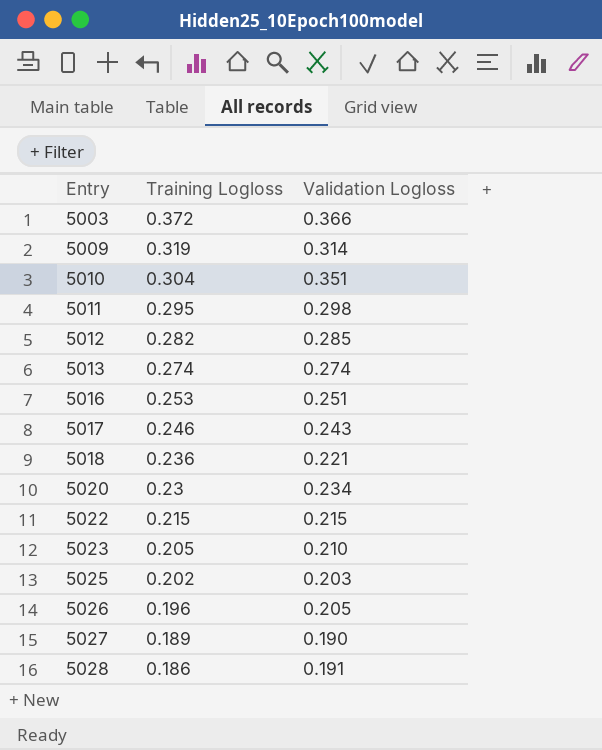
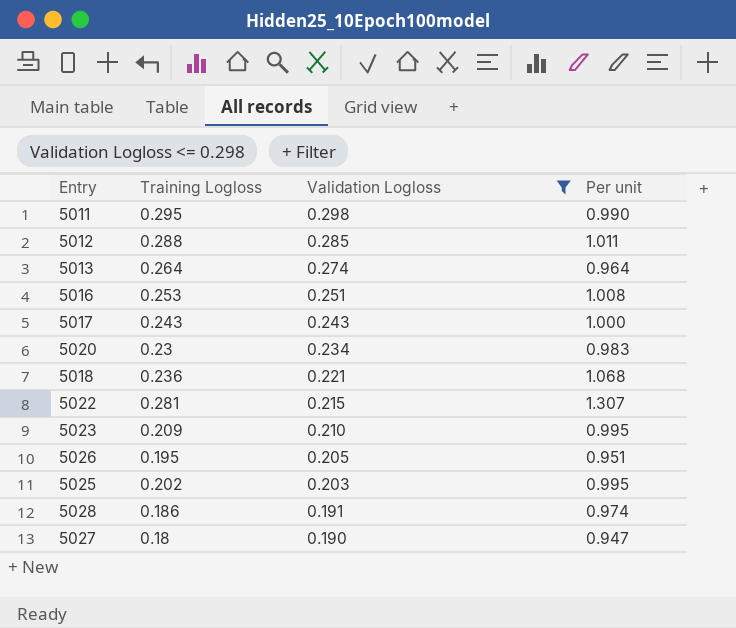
filter: none -> Validation Logloss <= 0.298
row order: Entry ascending -> Validation Logloss descending
column Per unit | formula: none -> [Training Logloss] / [Validation Logloss]
5012 | Training Logloss: 0.282 -> 0.288
5013 | Training Logloss: 0.274 -> 0.264
5017 | Training Logloss: 0.246 -> 0.243
5022 | Training Logloss: 0.215 -> 0.281
5023 | Training Logloss: 0.205 -> 0.209
5026 | Training Logloss: 0.196 -> 0.195
5027 | Training Logloss: 0.189 -> 0.18

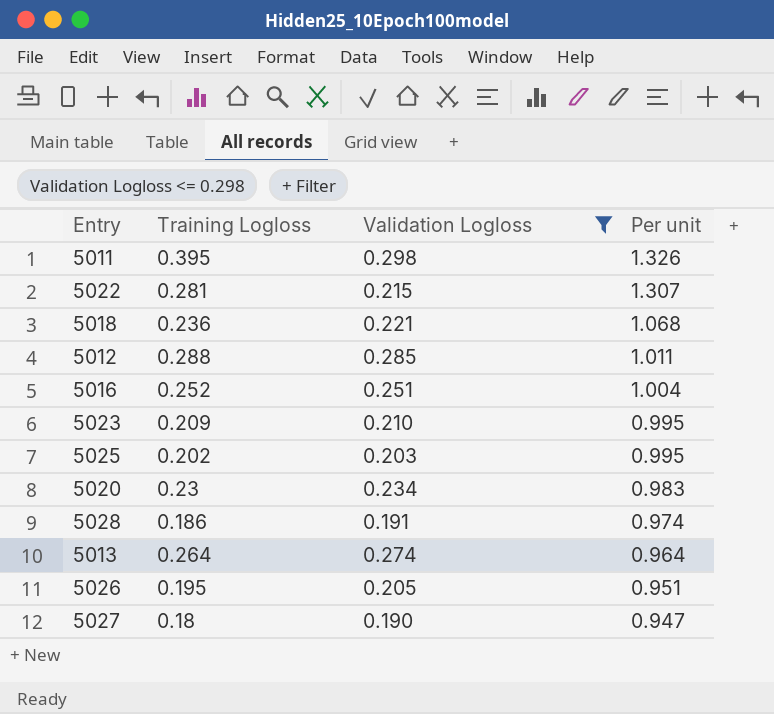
row order: Validation Logloss descending -> Per unit descending
row 5017: 0.243 | 0.243 | 1.000 -> none
5011 | Training Logloss: 0.295 -> 0.395
5011 | Per unit: 0.990 -> 1.326
5016 | Training Logloss: 0.253 -> 0.252
5016 | Per unit: 1.008 -> 1.004

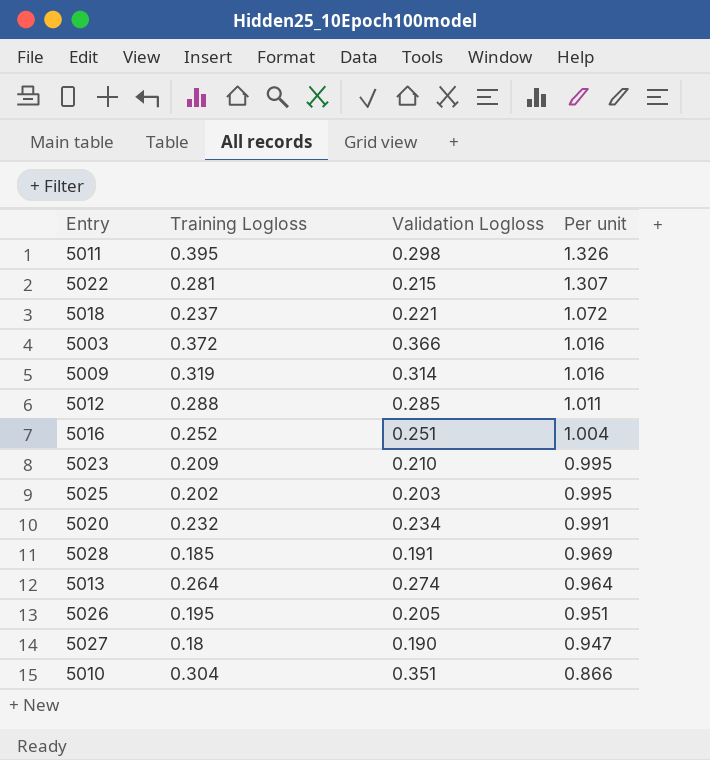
filter: Validation Logloss <= 0.298 -> none
5018 | Training Logloss: 0.236 -> 0.237
5018 | Per unit: 1.068 -> 1.072
5020 | Training Logloss: 0.23 -> 0.232
5020 | Per unit: 0.983 -> 0.991
5028 | Training Logloss: 0.186 -> 0.185
5028 | Per unit: 0.974 -> 0.969

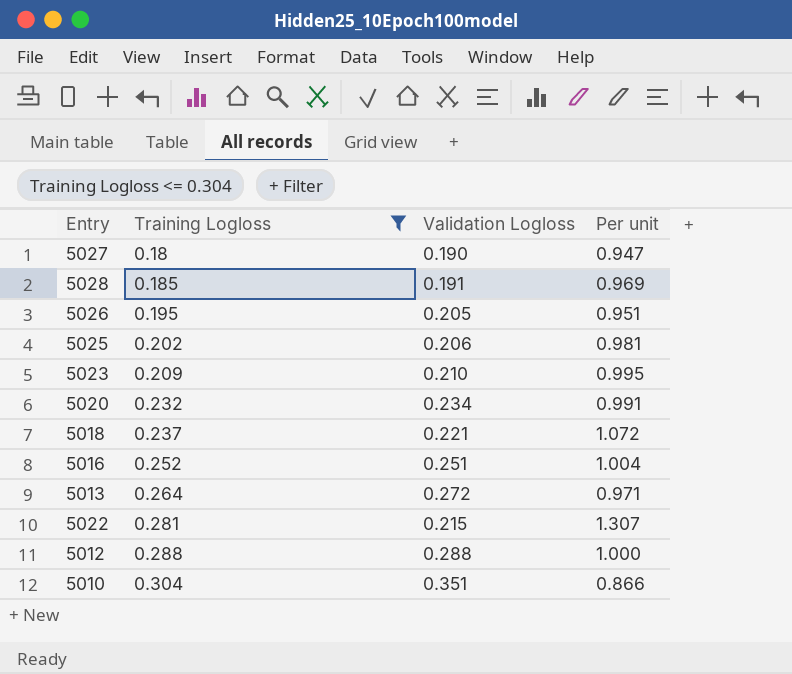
filter: none -> Training Logloss <= 0.304
row order: Per unit descending -> Training Logloss ascending
5025 | Validation Logloss: 0.203 -> 0.206
5025 | Per unit: 0.995 -> 0.981
5013 | Validation Logloss: 0.274 -> 0.272
5013 | Per unit: 0.964 -> 0.971
5012 | Validation Logloss: 0.285 -> 0.288
5012 | Per unit: 1.011 -> 1.000

